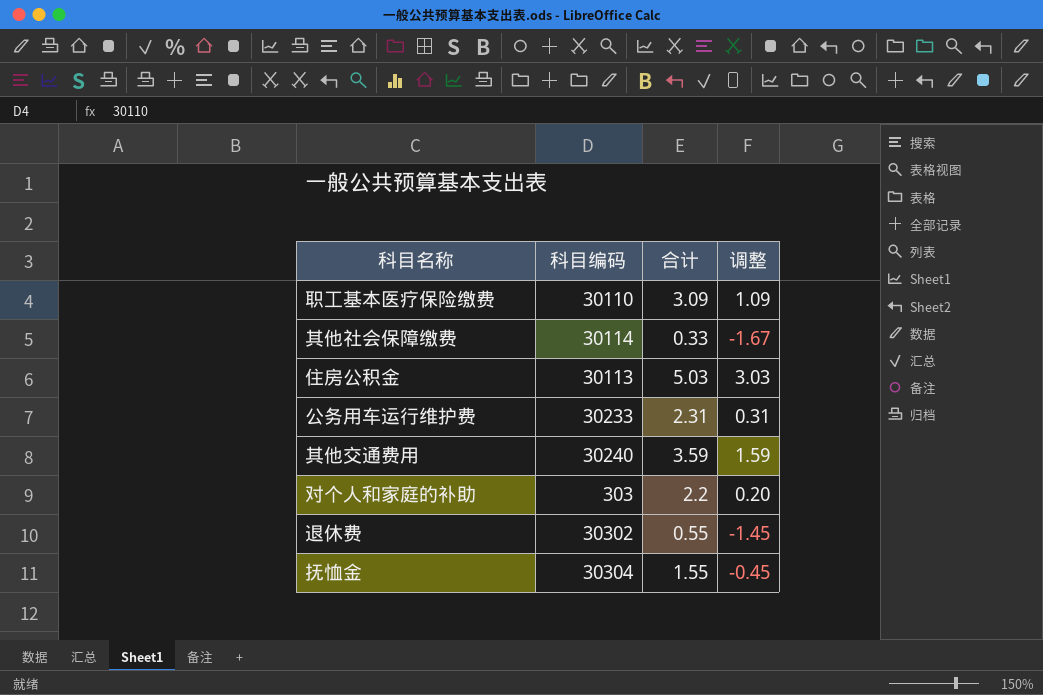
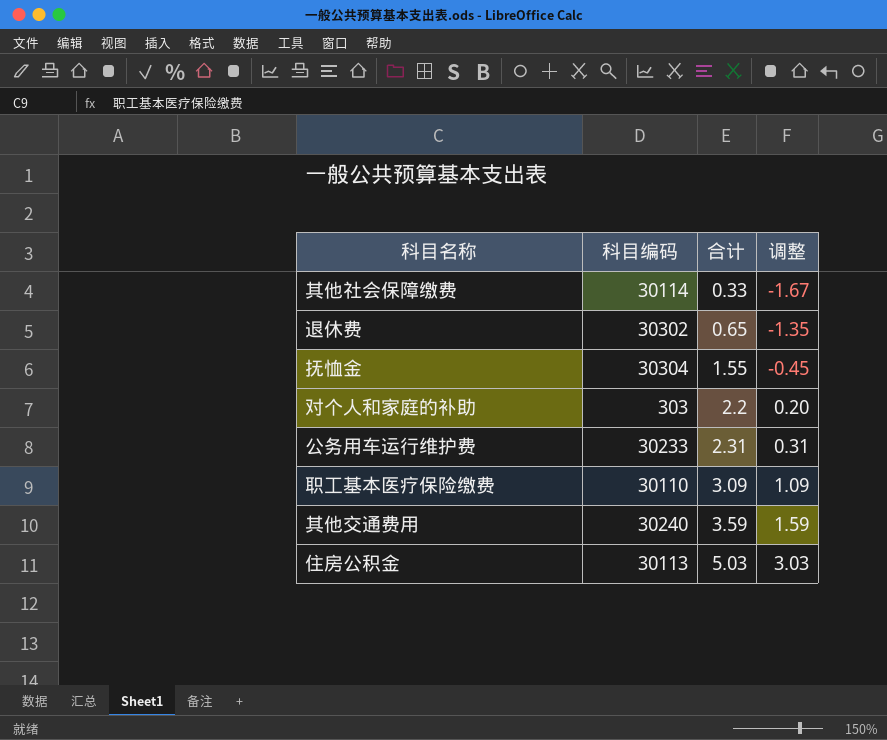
row order: none -> 合计 ascending
退休费 | 合计: 0.55 -> 0.65
退休费 | 调整: -1.45 -> -1.35

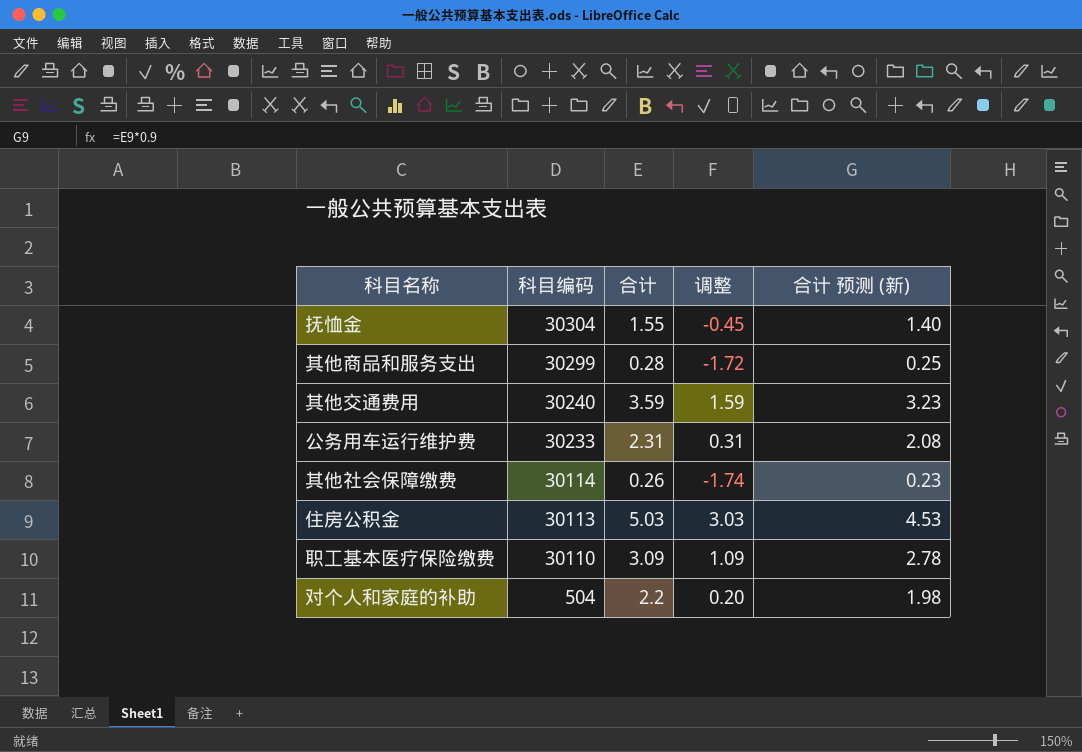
row order: 合计 ascending -> 科目编码 descending
column 合计 预测 (新) | formula: none -> [合计] * 0.9
row 退休费: 30302 | 0.65 | -1.35 -> none
row 其他商品和服务支出: none -> 30299 | 0.28 | -1.72 | 0.25
其他社会保障缴费 | 合计: 0.33 -> 0.26
其他社会保障缴费 | 调整: -1.67 -> -1.74
对个人和家庭的补助 | 科目编码: 303 -> 504

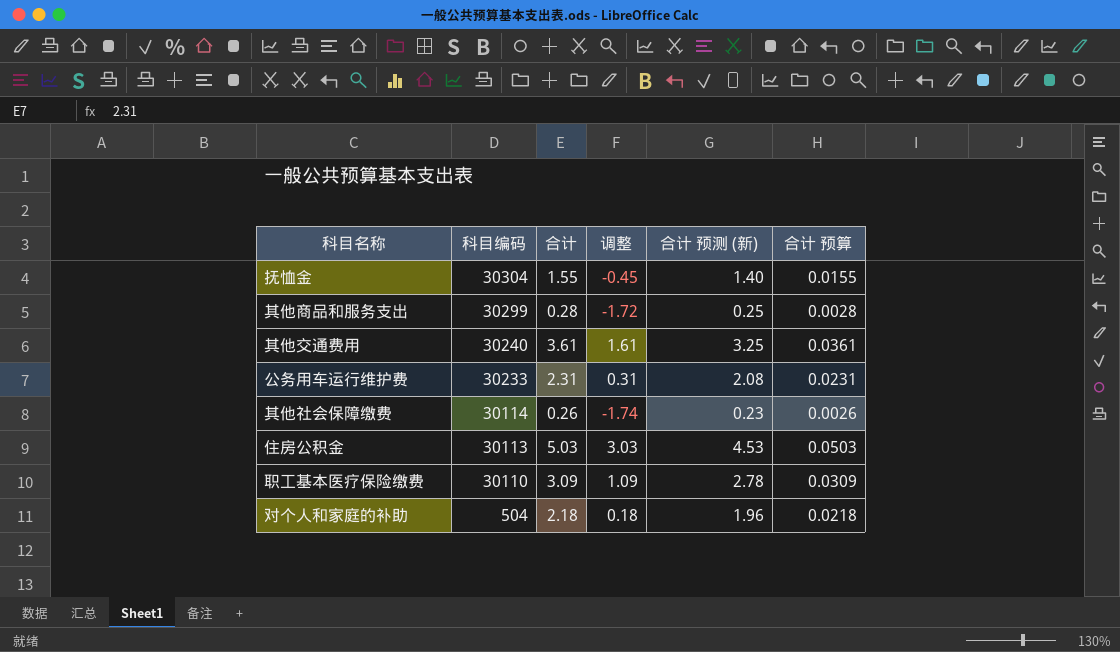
column 合计 预算 | formula: none -> [合计] * 0.01
其他交通费用 | 合计: 3.59 -> 3.61
其他交通费用 | 调整: 1.59 -> 1.61
其他交通费用 | 合计 预测 (新): 3.23 -> 3.25
对个人和家庭的补助 | 合计: 2.2 -> 2.18
对个人和家庭的补助 | 调整: 0.20 -> 0.18
对个人和家庭的补助 | 合计 预测 (新): 1.98 -> 1.96

